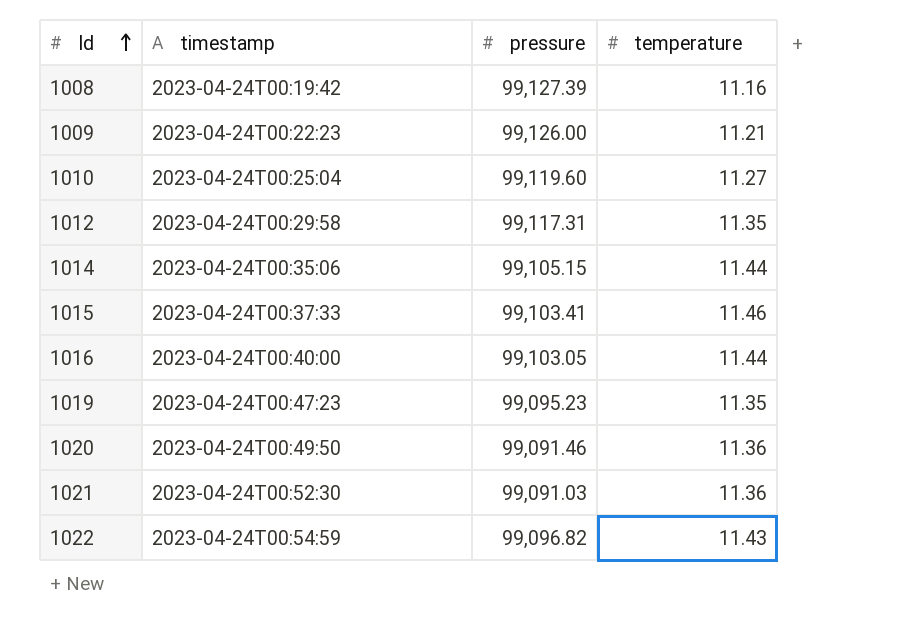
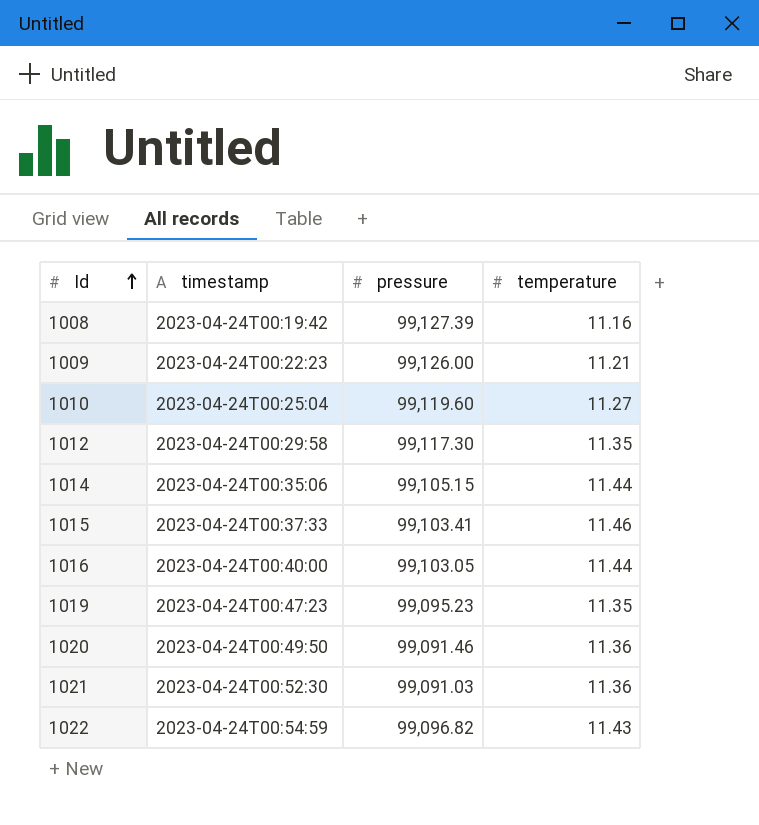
1012 | pressure: 99,117.31 -> 99,117.30

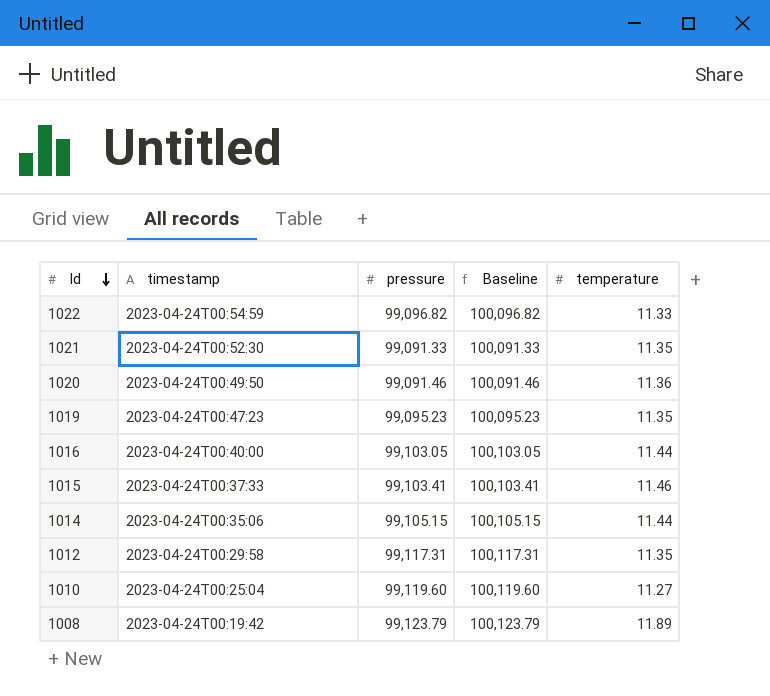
row order: Id ascending -> Id descending
column Baseline | formula: none -> [pressure] + 1000
row 1009: 2023-04-24T00:22:23 | 99,126.00 | 11.21 -> none
1022 | temperature: 11.43 -> 11.33
1021 | pressure: 99,091.03 -> 99,091.33
1021 | temperature: 11.36 -> 11.35
1012 | pressure: 99,117.30 -> 99,117.31
1008 | pressure: 99,127.39 -> 99,123.79
1008 | temperature: 11.16 -> 11.89

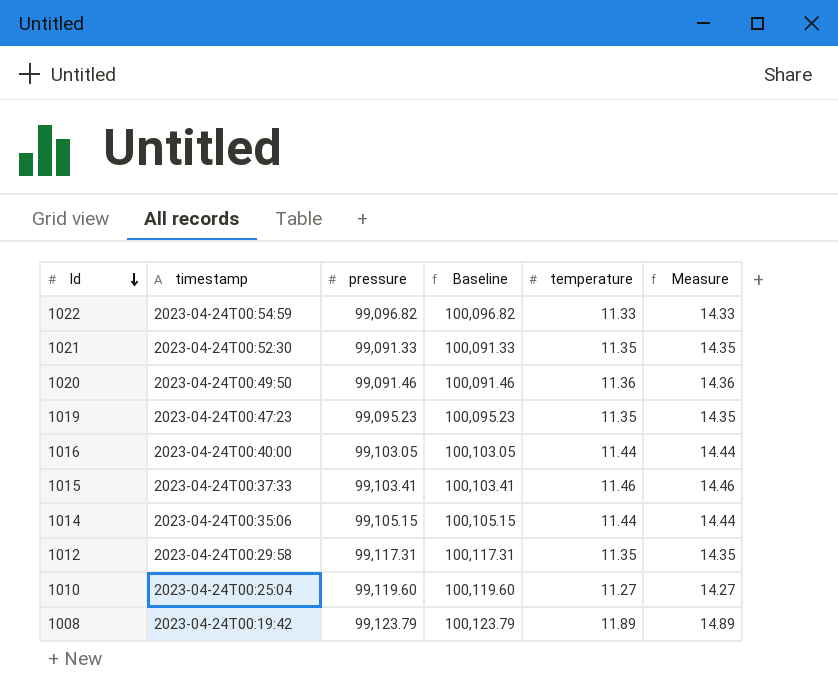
column Measure | formula: none -> [temperature] + 3

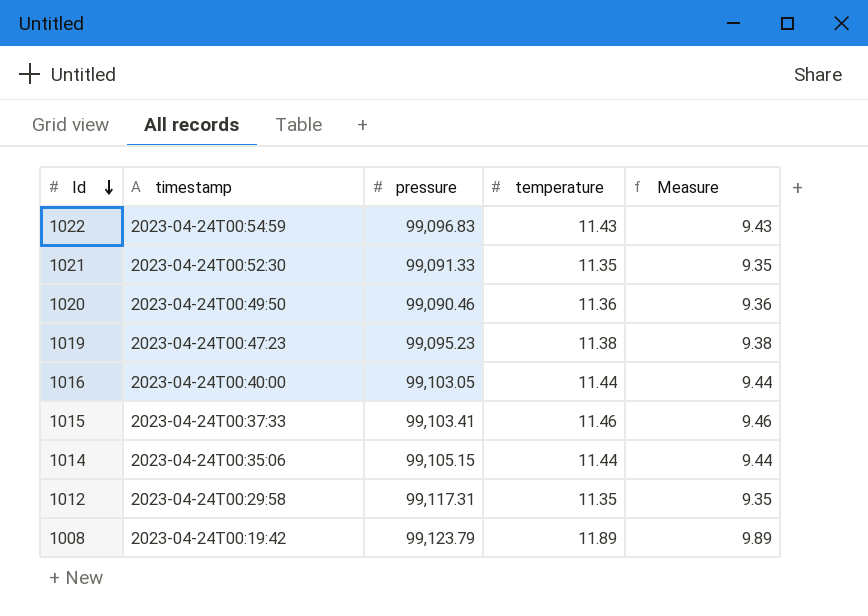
column Baseline | formula: [pressure] + 1000 -> none
column Measure | formula: [temperature] + 3 -> [temperature] - 2
row 1010: 2023-04-24T00:25:04 | 99,119.60 | 100,119.60 | 11.27 | 14.27 -> none
1022 | pressure: 99,096.82 -> 99,096.83
1022 | temperature: 11.33 -> 11.43
1020 | pressure: 99,091.46 -> 99,090.46
1019 | temperature: 11.35 -> 11.38

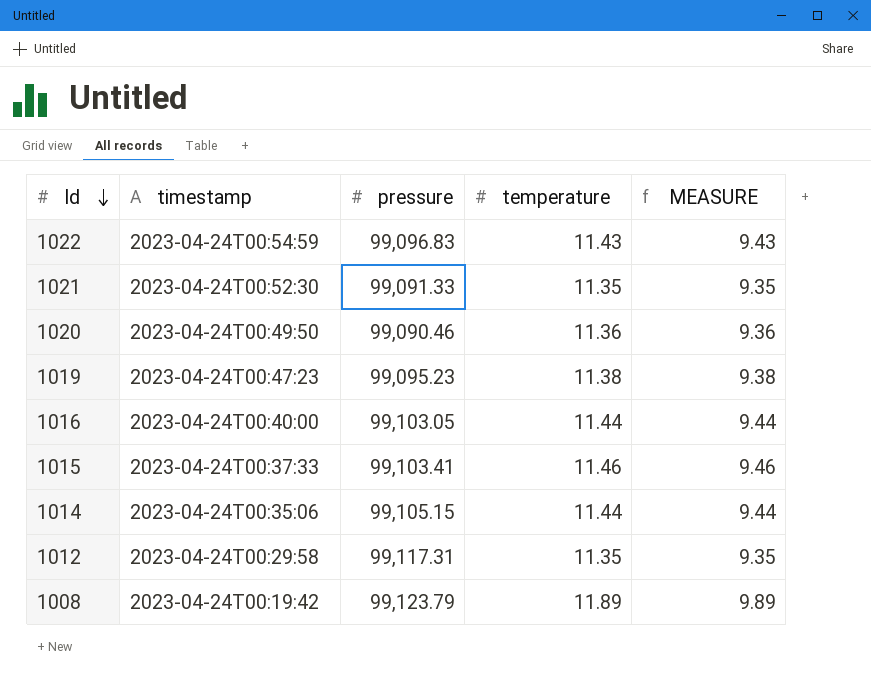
column name: Measure -> MEASURE

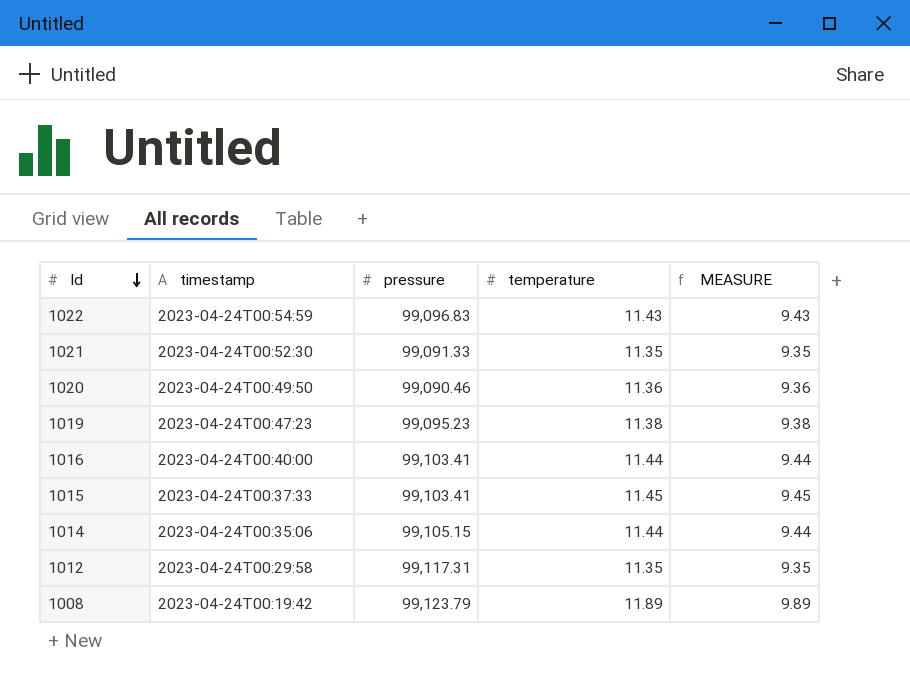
1016 | pressure: 99,103.05 -> 99,103.41
1015 | temperature: 11.46 -> 11.45
1015 | MEASURE: 9.46 -> 9.45

